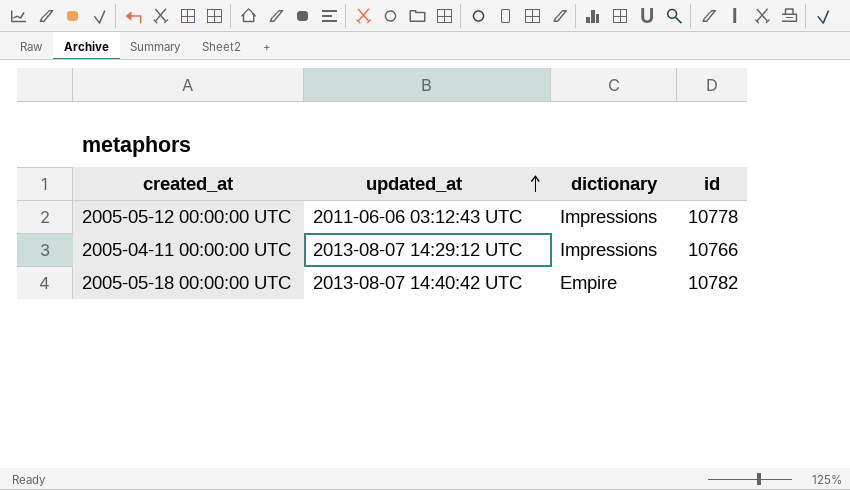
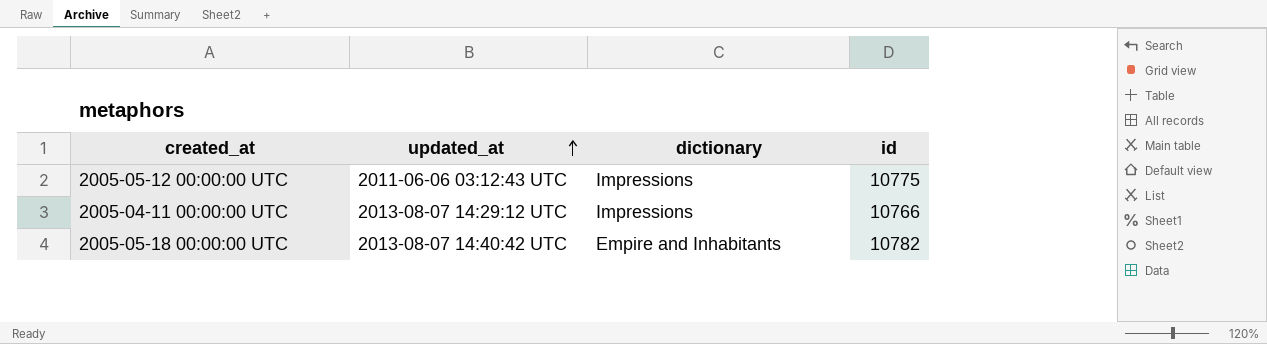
2005-05-12 00:00:00 UTC | id: 10778 -> 10775
2005-05-18 00:00:00 UTC | dictionary: Empire -> Empire and Inhabitants

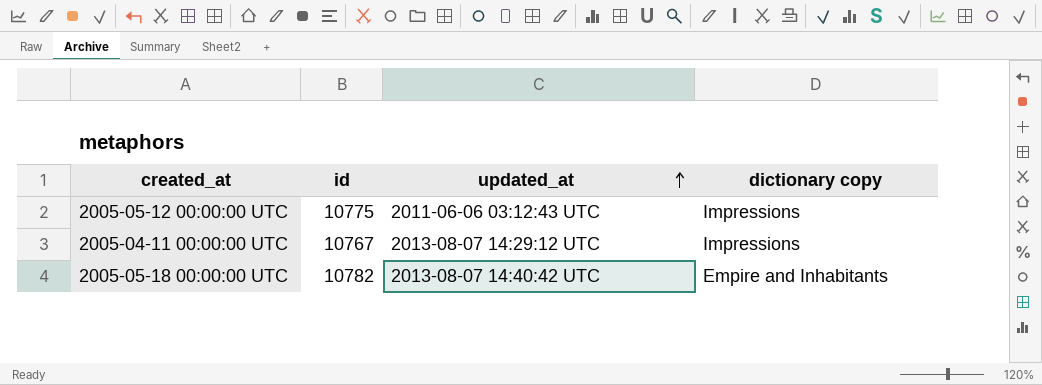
column id | position: 4 -> 2
column name: dictionary -> dictionary copy
2005-04-11 00:00:00 UTC | id: 10766 -> 10767

